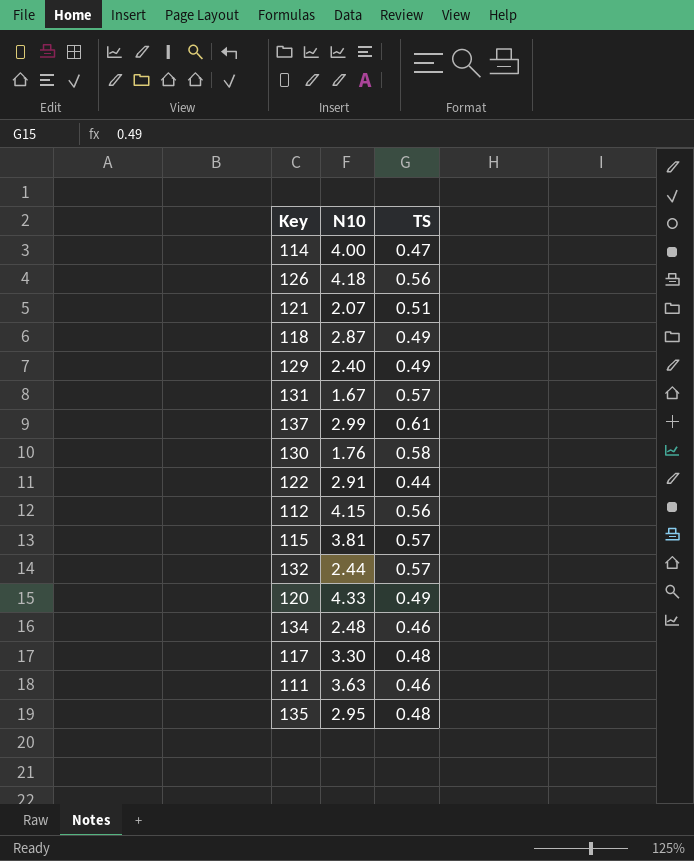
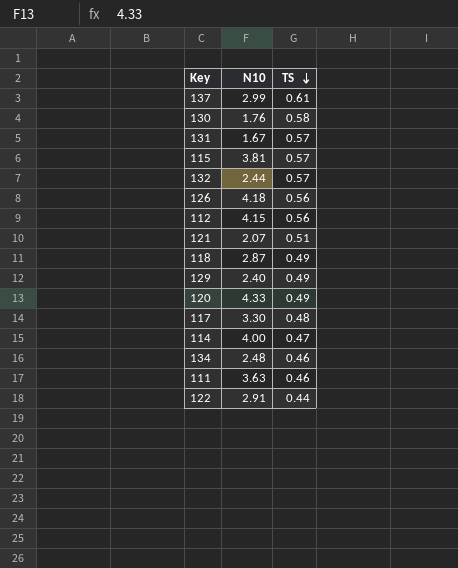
row order: none -> TS descending
row 135: 2.95 | 0.48 -> none

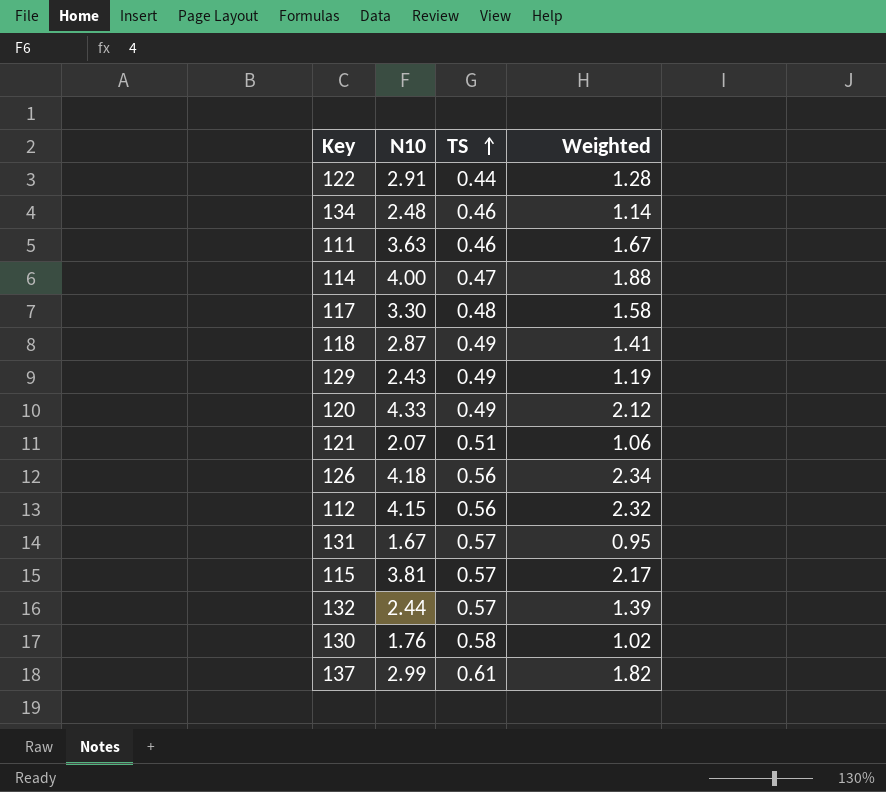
row order: TS descending -> TS ascending
column Weighted | formula: none -> [N10] * [TS]
129 | N10: 2.40 -> 2.43

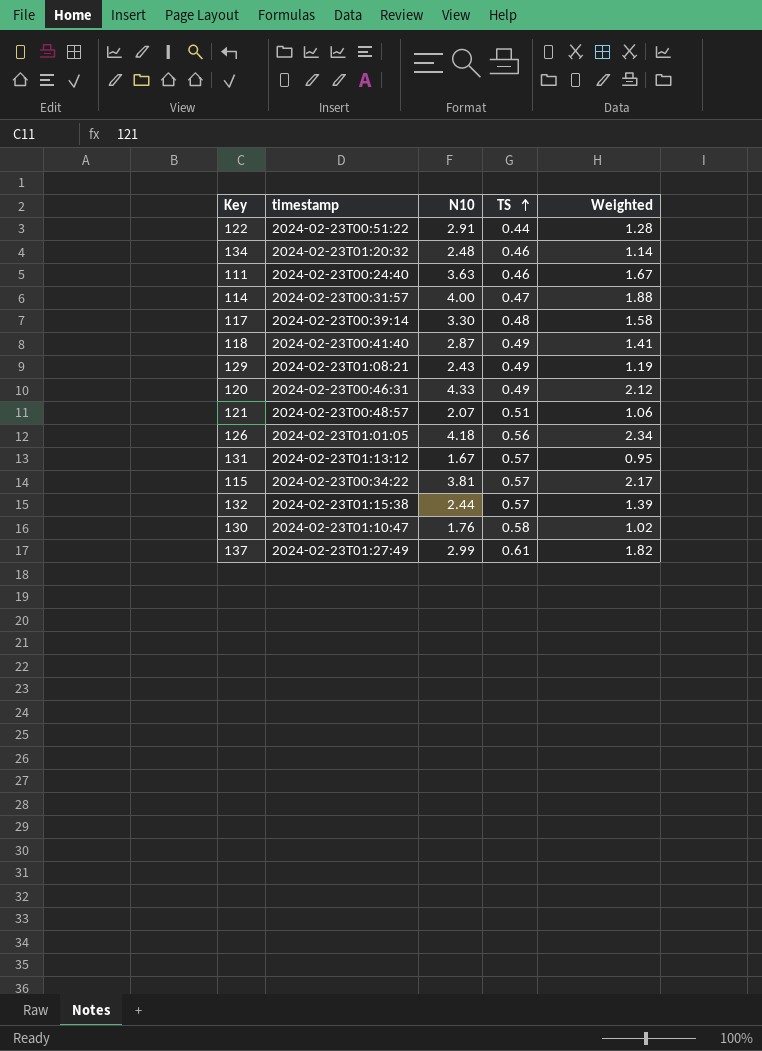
column timestamp | position: none -> 2
row 112: 4.15 | 0.56 | 2.32 -> none

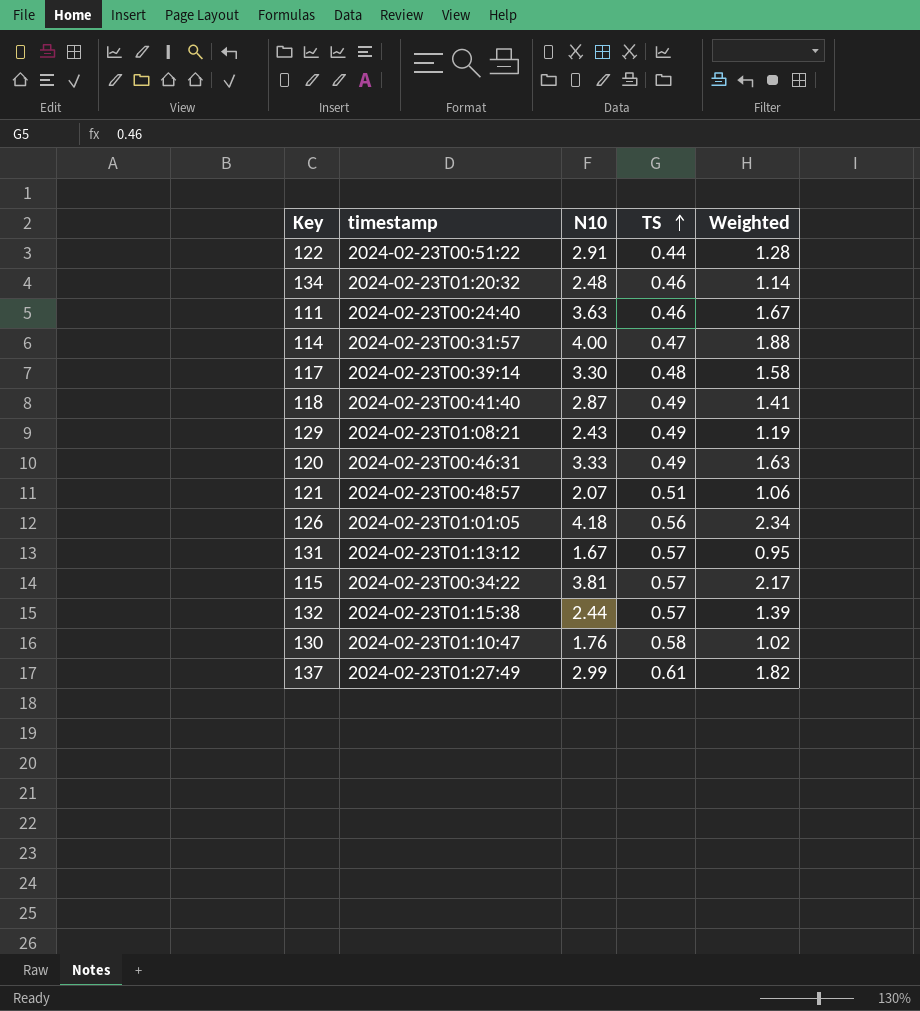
120 | N10: 4.33 -> 3.33
120 | Weighted: 2.12 -> 1.63

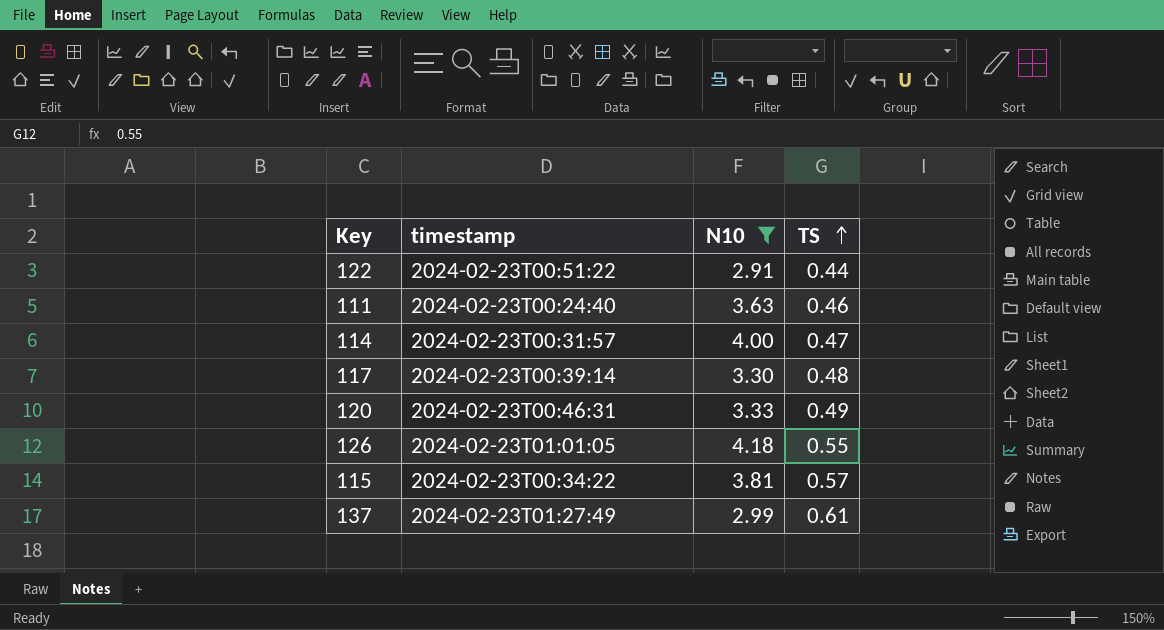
filter: none -> N10 >= 2.91
column Weighted | formula: [N10] * [TS] -> none
126 | TS: 0.56 -> 0.55

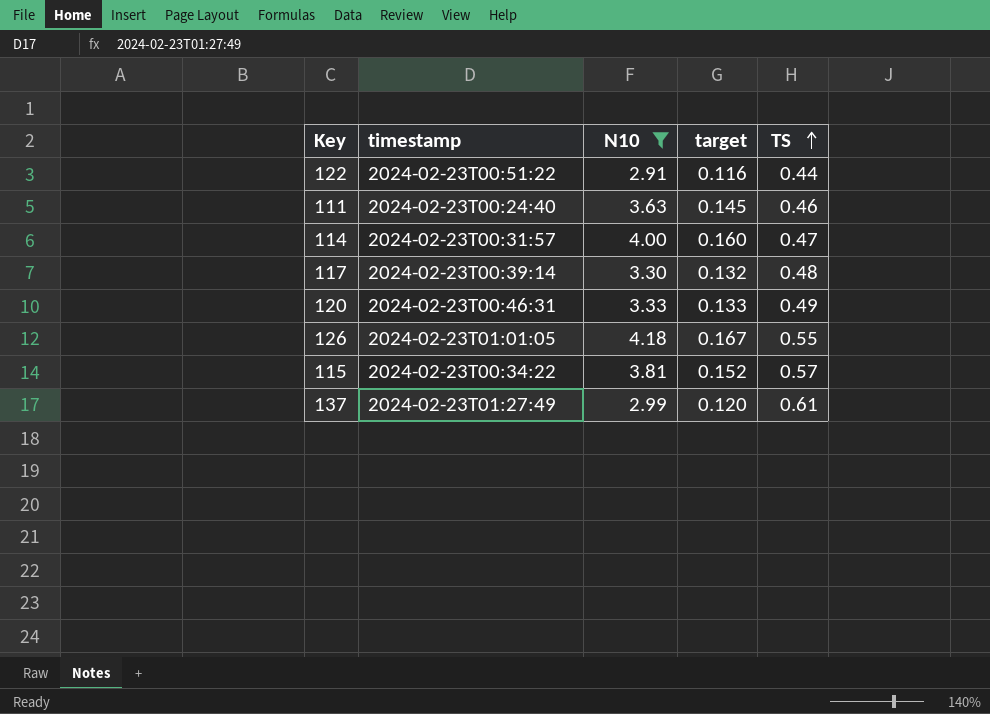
column target | formula: none -> [N10] * 0.04

